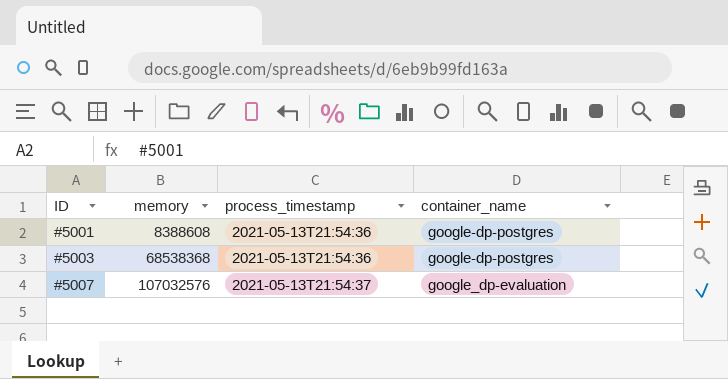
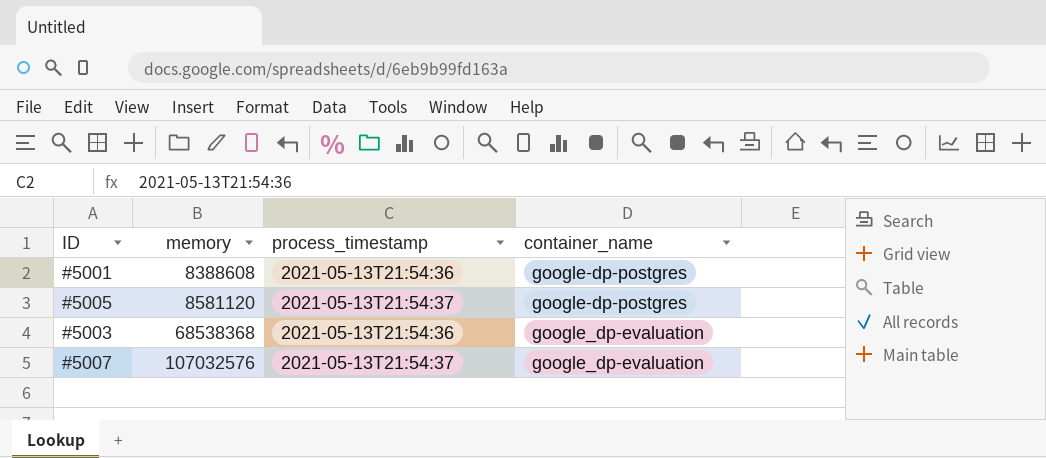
row #5005: none -> 8581120 | 2021-05-13T21:54:37 | google-dp-postgres
#5003 | container_name: google-dp-postgres -> google_dp-evaluation

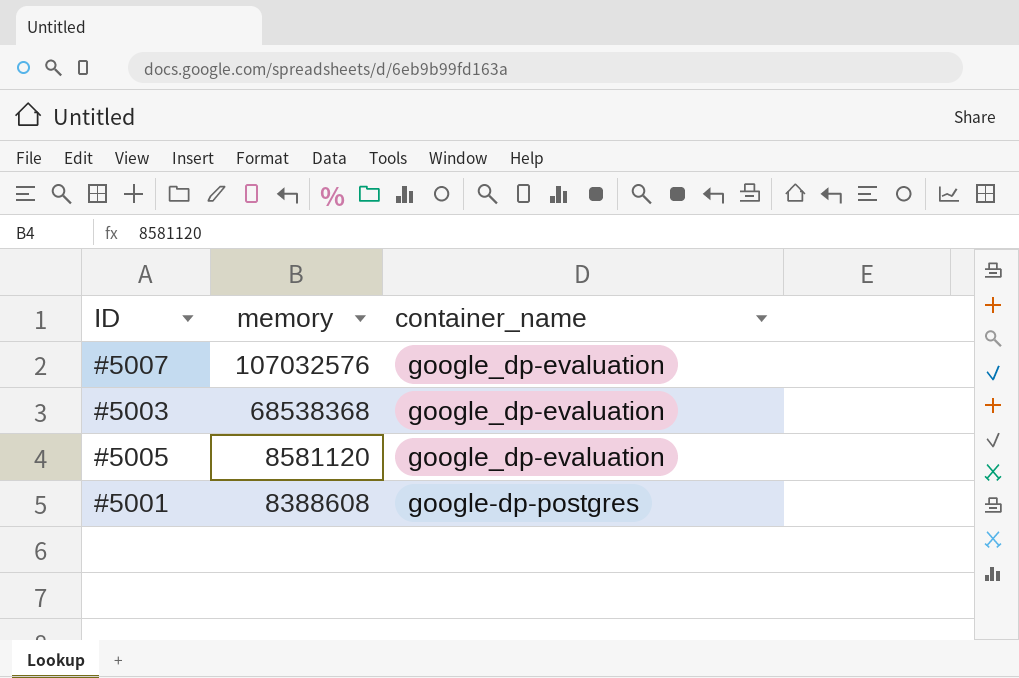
row order: memory ascending -> memory descending
column process_timestamp | position: 3 -> none
#5005 | container_name: google-dp-postgres -> google_dp-evaluation

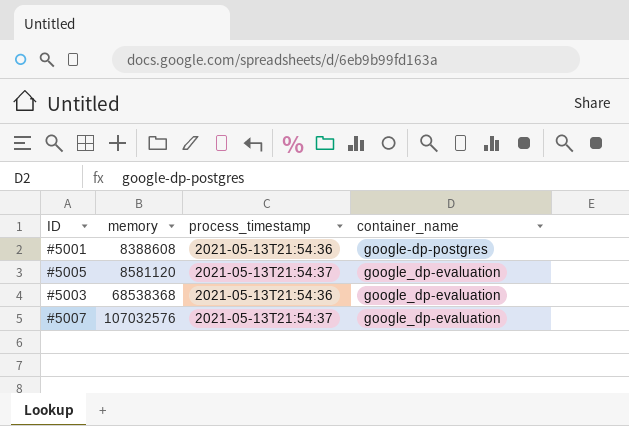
row order: memory descending -> memory ascending
column process_timestamp | position: none -> 3

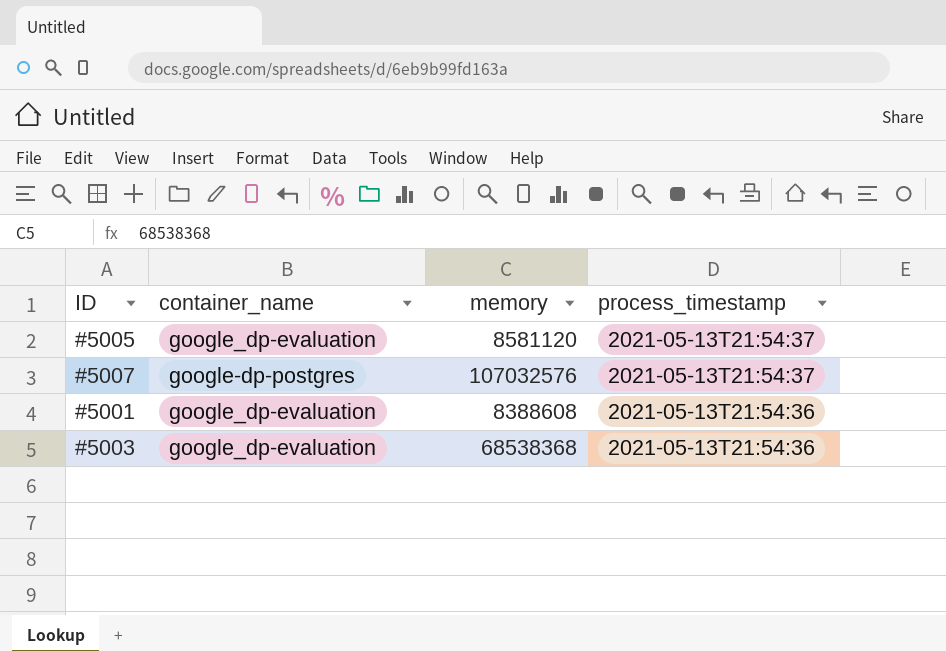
row order: memory ascending -> process_timestamp descending
column container_name | position: 4 -> 2
#5007 | container_name: google_dp-evaluation -> google-dp-postgres
#5001 | container_name: google-dp-postgres -> google_dp-evaluation

